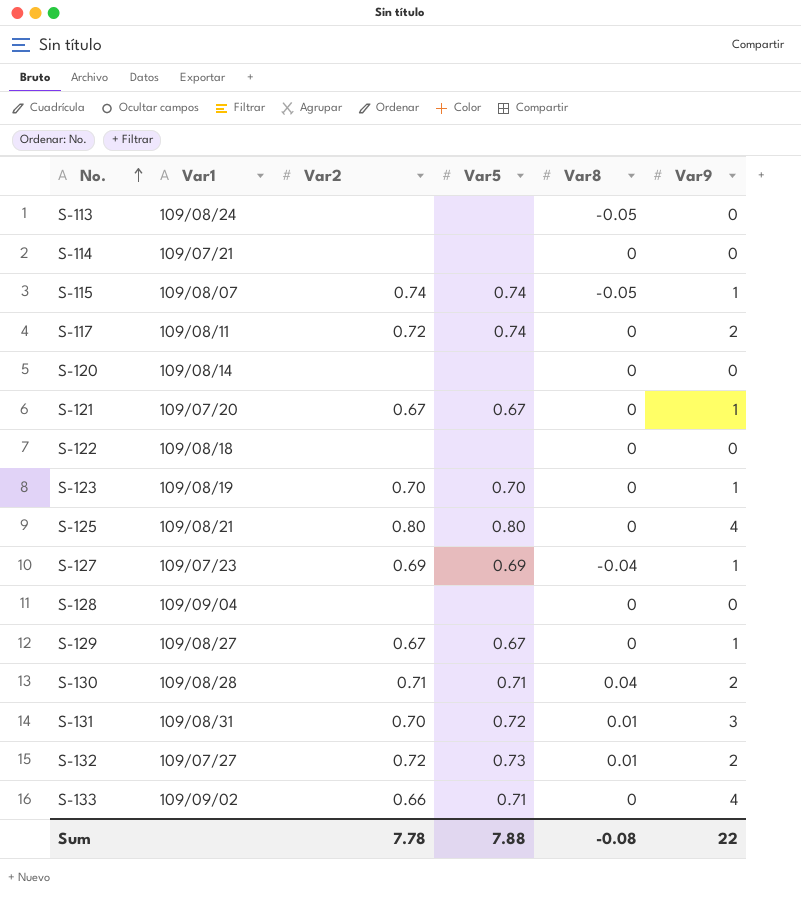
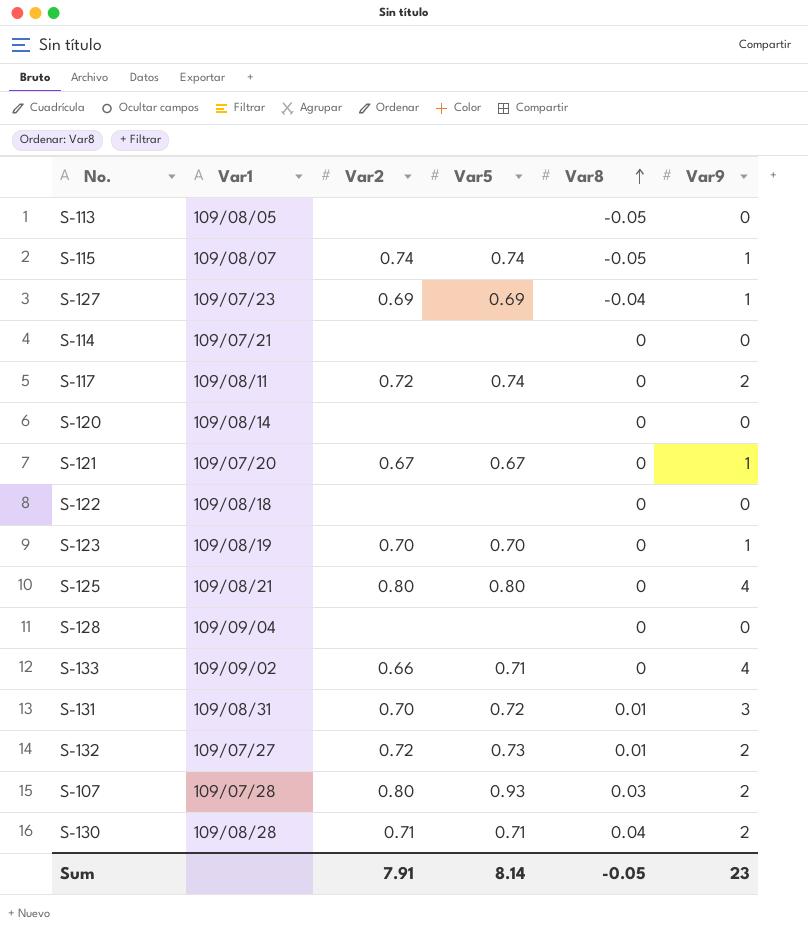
row order: No. ascending -> Var8 ascending
row S-129: 109/08/27 | 0.67 | 0.67 | 0 | 1 -> none
S-113 | Var1: 109/08/24 -> 109/08/05
row S-107: none -> 109/07/28 | 0.80 | 0.93 | 0.03 | 2
Sum | Var2: 7.78 -> 7.91
Sum | Var5: 7.88 -> 8.14
Sum | Var8: -0.08 -> -0.05
Sum | Var9: 22 -> 23

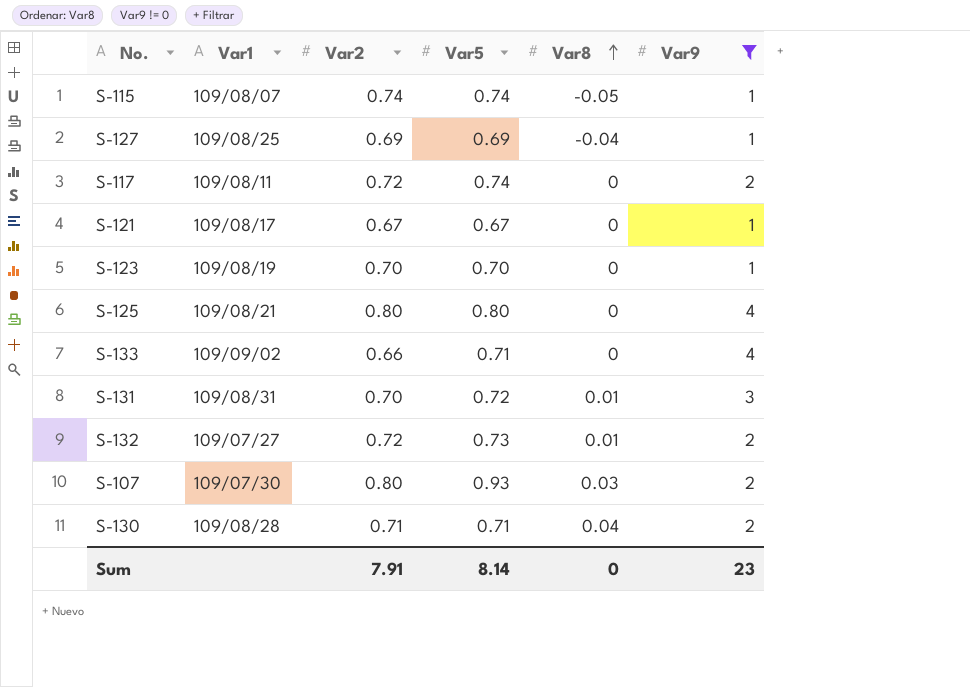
filter: none -> Var9 != 0
S-127 | Var1: 109/07/23 -> 109/08/25
S-121 | Var1: 109/07/20 -> 109/08/17
S-107 | Var1: 109/07/28 -> 109/07/30
Sum | Var8: -0.05 -> 0

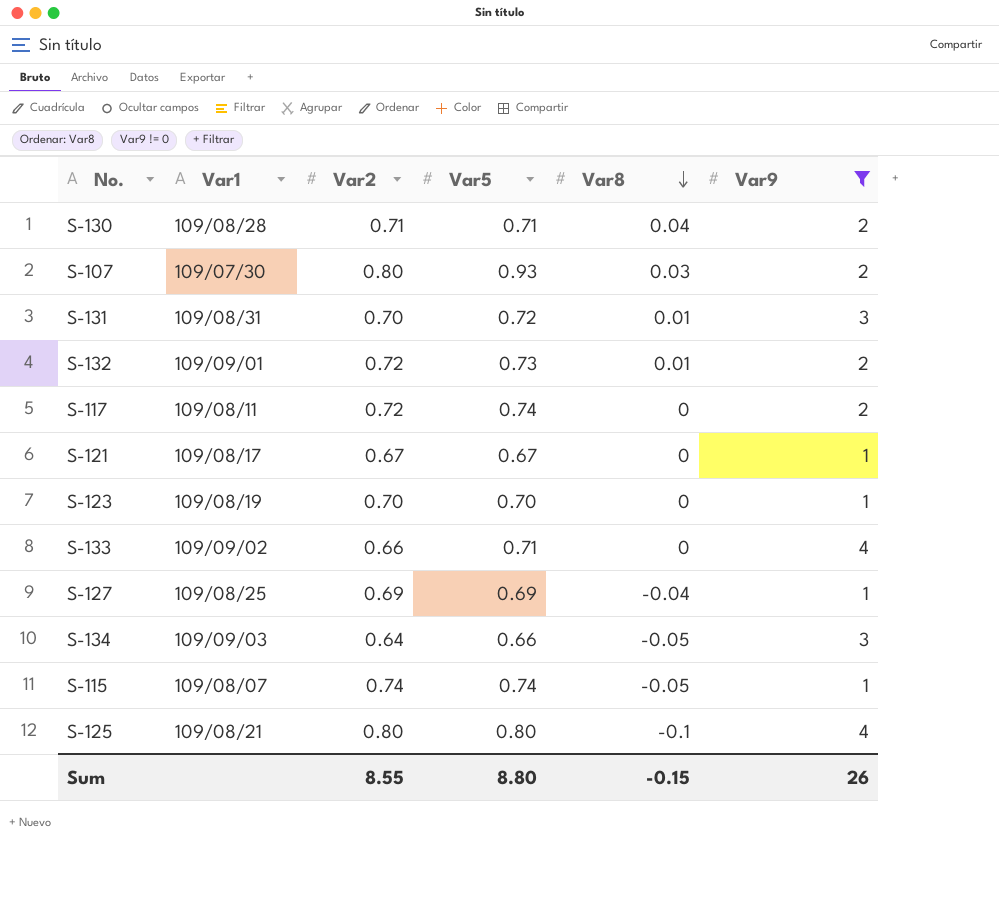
row order: Var8 ascending -> Var8 descending
S-132 | Var1: 109/07/27 -> 109/09/01
row S-134: none -> 109/09/03 | 0.64 | 0.66 | -0.05 | 3
S-125 | Var8: 0 -> -0.1
Sum | Var2: 7.91 -> 8.55
Sum | Var5: 8.14 -> 8.80
Sum | Var8: 0 -> -0.15
Sum | Var9: 23 -> 26

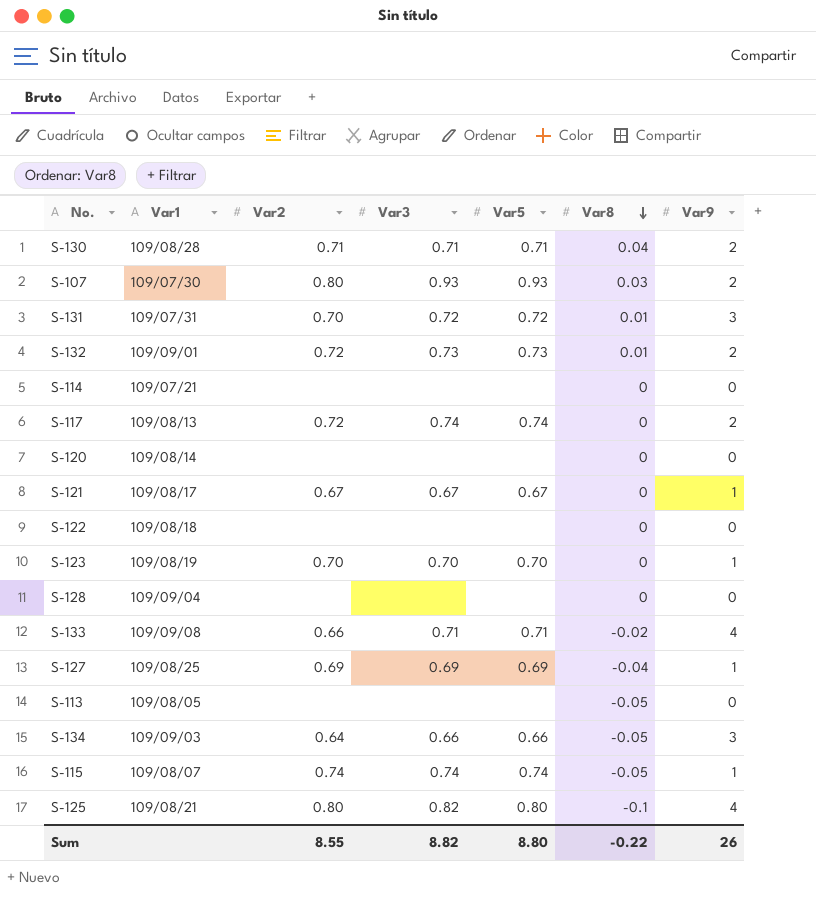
filter: Var9 != 0 -> none
column Var3 | position: none -> 4
S-131 | Var1: 109/08/31 -> 109/07/31
S-117 | Var1: 109/08/11 -> 109/08/13
S-133 | Var1: 109/09/02 -> 109/09/08
S-133 | Var8: 0 -> -0.02
Sum | Var8: -0.15 -> -0.22

